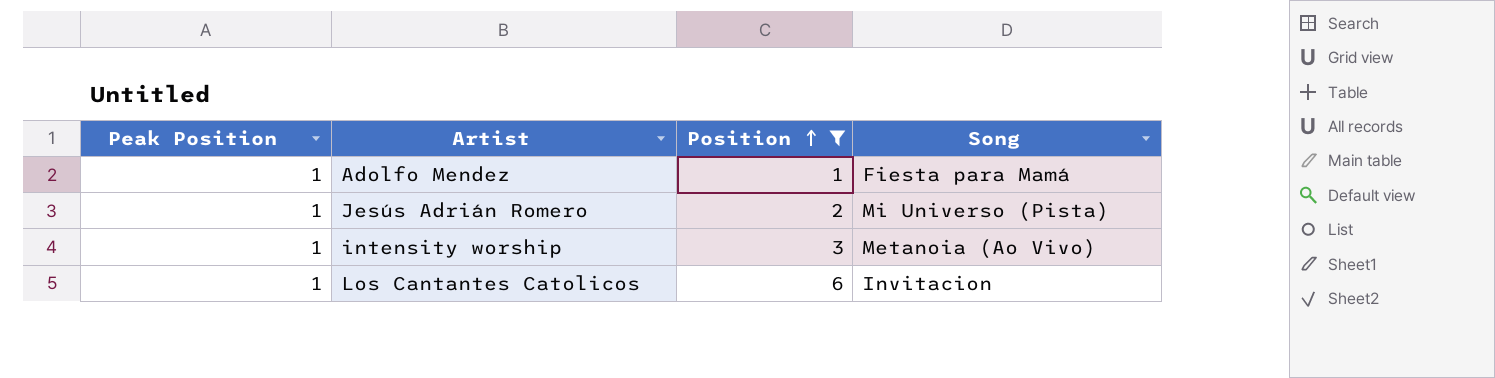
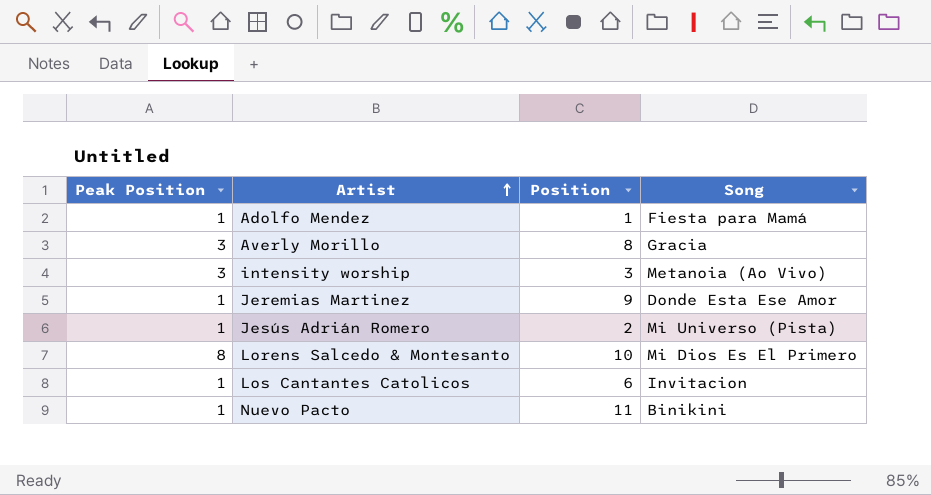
filter: Position <= 6 -> none
row order: Position ascending -> Artist ascending
intensity worship | Peak Position: 1 -> 3

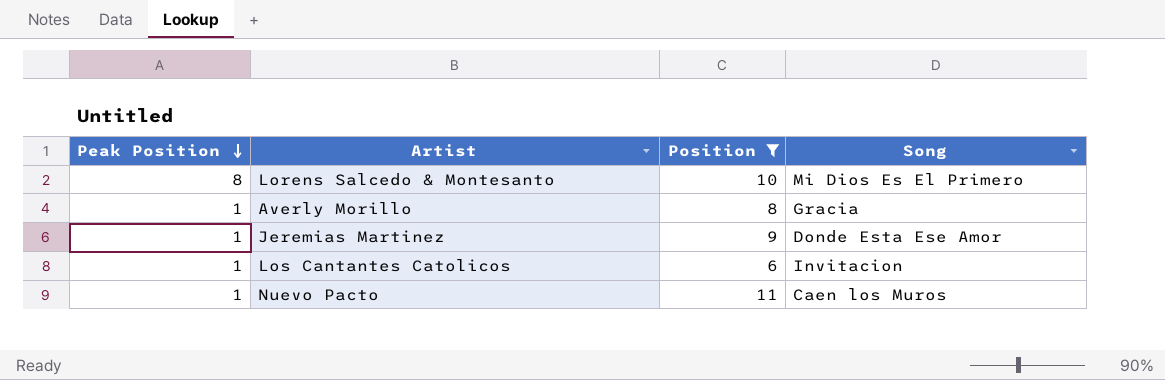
filter: none -> Position >= 6
row order: Artist ascending -> Peak Position descending
Averly Morillo | Peak Position: 3 -> 1
Nuevo Pacto | Song: Binikini -> Caen los Muros

